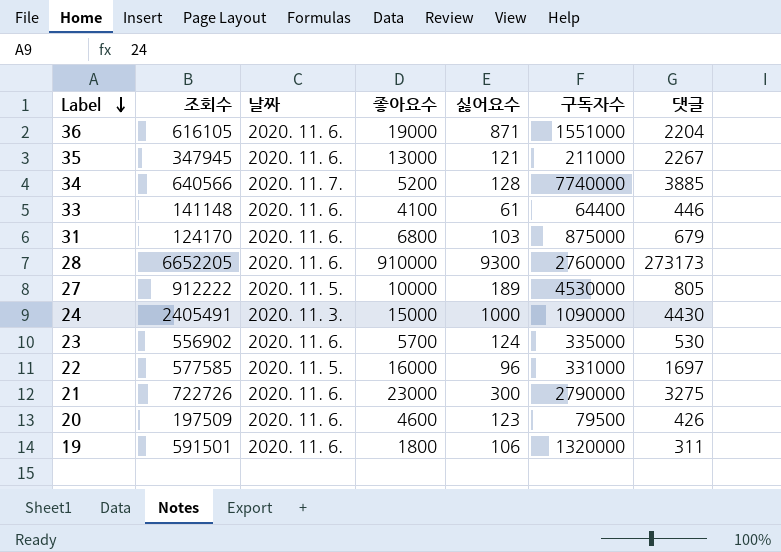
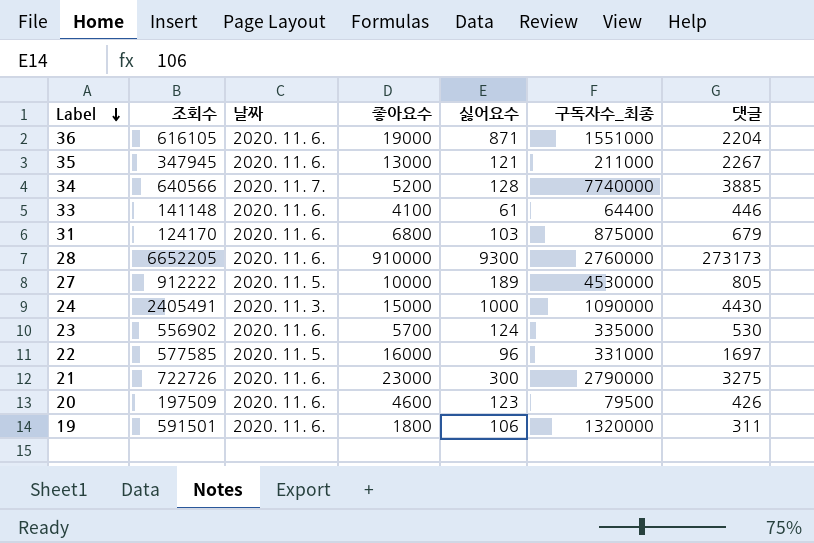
column name: 구독자수 -> 구독자수_최종

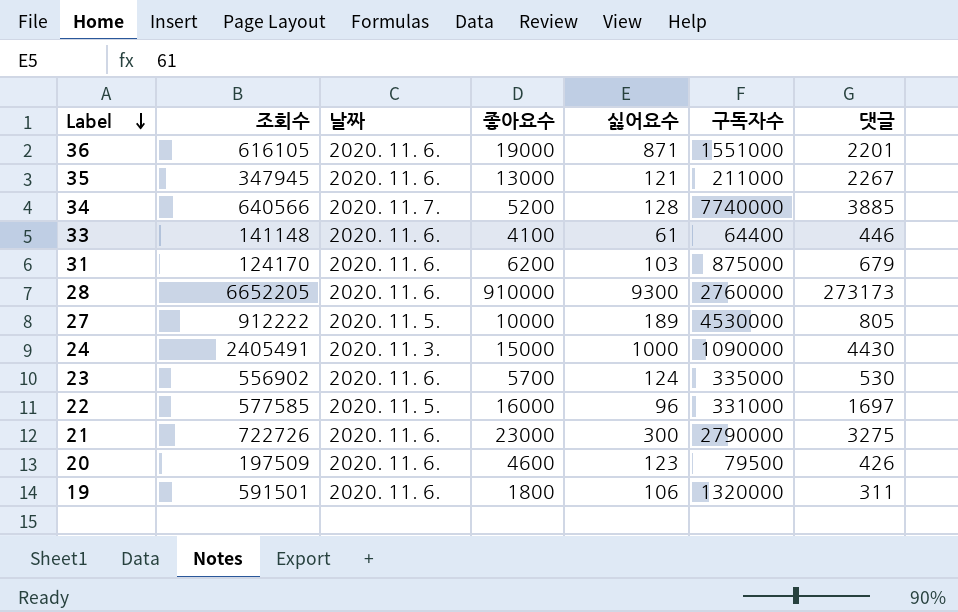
column name: 구독자수_최종 -> 구독자수
36 | 댓글: 2204 -> 2201
31 | 좋아요수: 6800 -> 6200

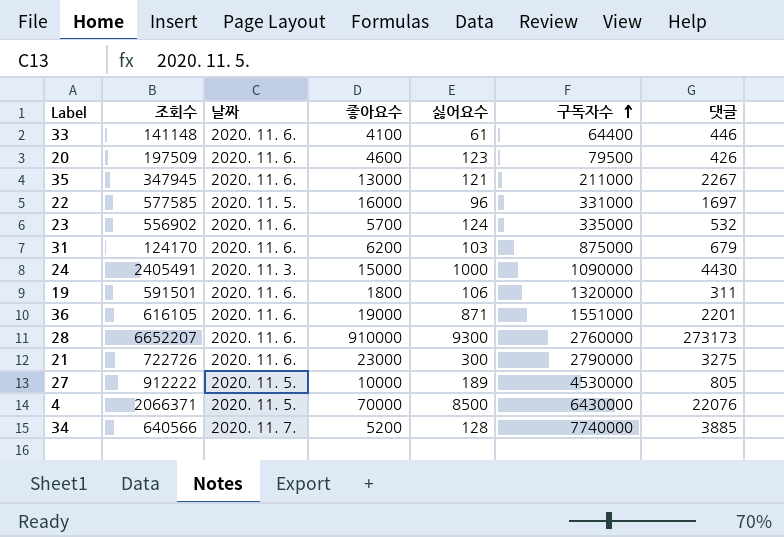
row order: Label descending -> 구독자수 ascending
23 | 댓글: 530 -> 532
28 | 조회수: 6652205 -> 6652207
row 4: none -> 2066371 | 2020. 11. 5. | 70000 | 8500 | 6430000 | 22076

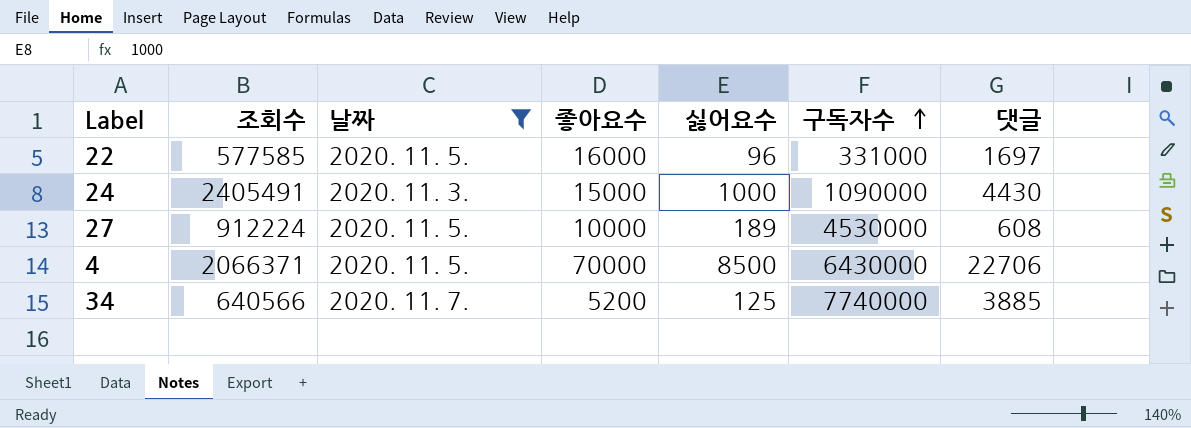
filter: none -> 날짜 != 2020. 11. 6.
27 | 조회수: 912222 -> 912224
27 | 댓글: 805 -> 608
4 | 댓글: 22076 -> 22706
34 | 싫어요수: 128 -> 125

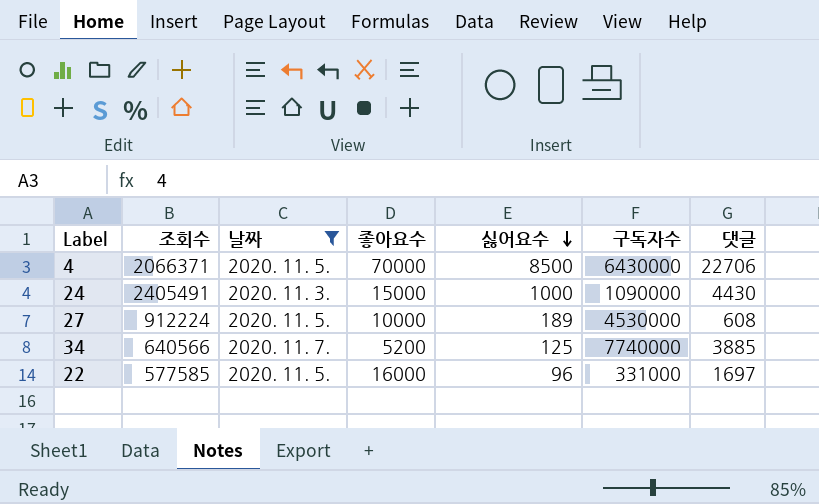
row order: 구독자수 ascending -> 싫어요수 descending

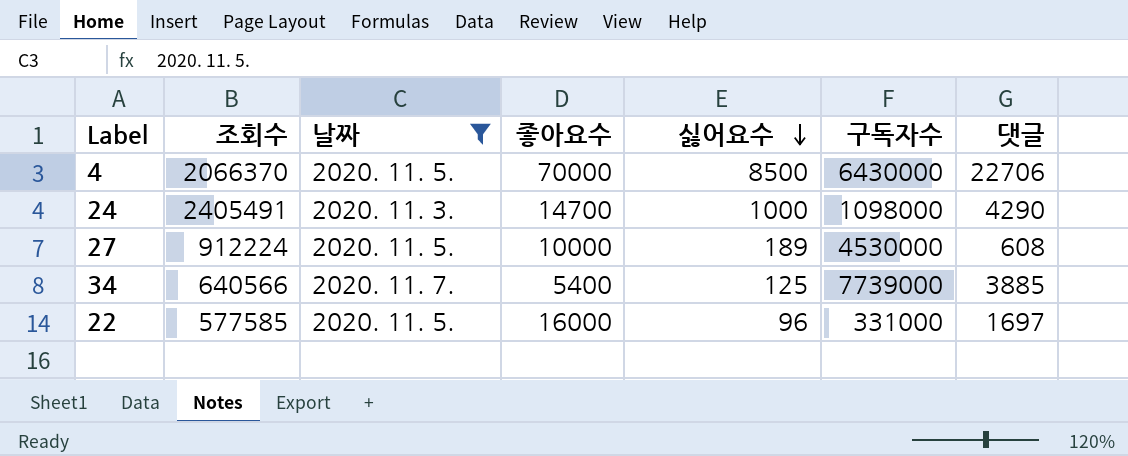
4 | 조회수: 2066371 -> 2066370
24 | 좋아요수: 15000 -> 14700
24 | 구독자수: 1090000 -> 1098000
24 | 댓글: 4430 -> 4290
34 | 좋아요수: 5200 -> 5400
34 | 구독자수: 7740000 -> 7739000

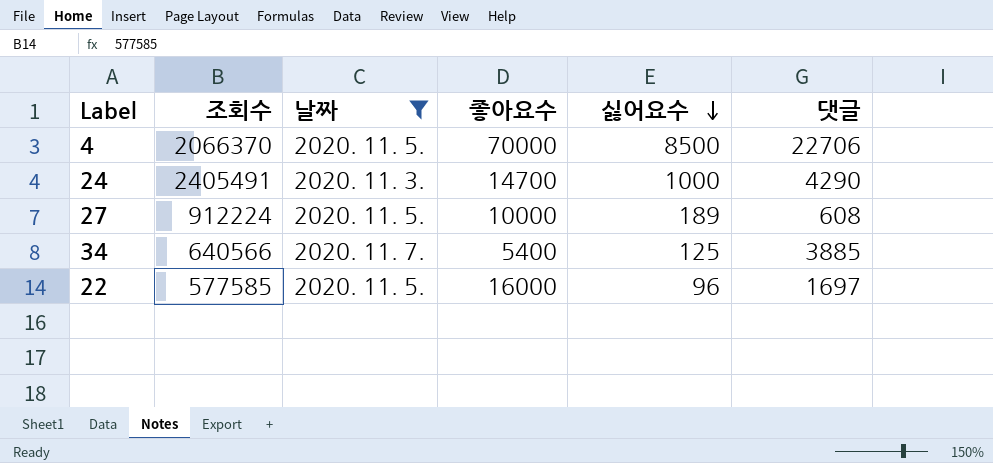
column 구독자수 | position: 6 -> none

